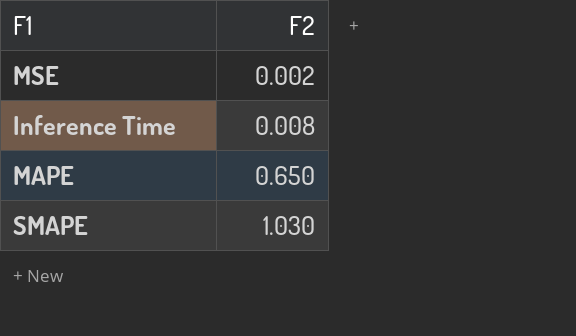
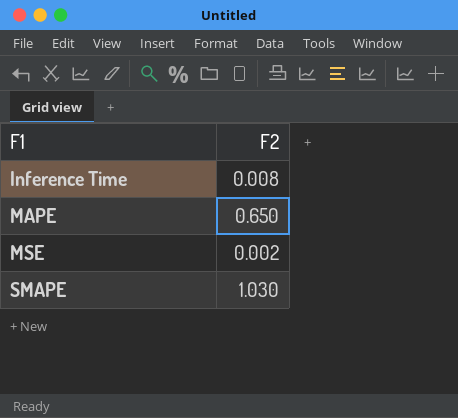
row order: F2 ascending -> F1 ascending

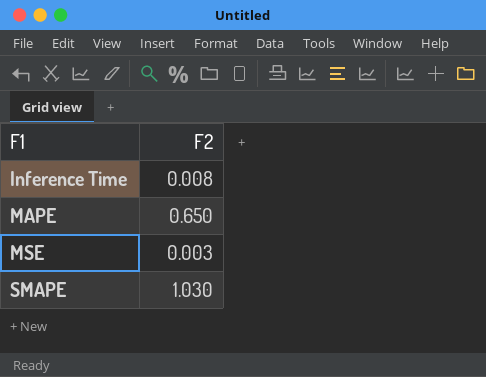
MSE | F2: 0.002 -> 0.003

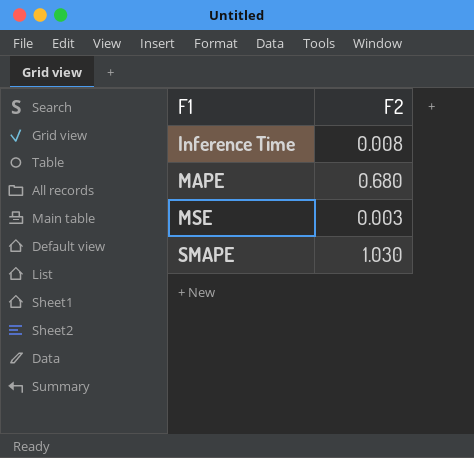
MAPE | F2: 0.650 -> 0.680

